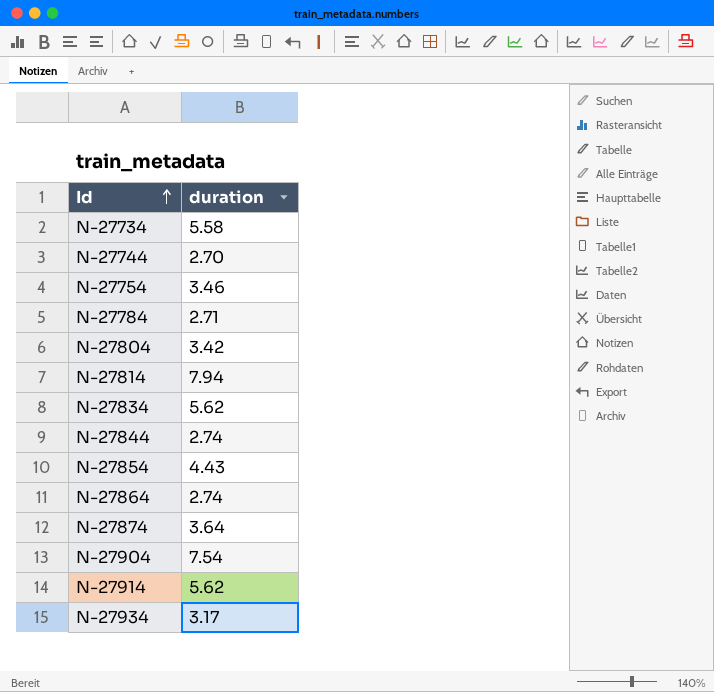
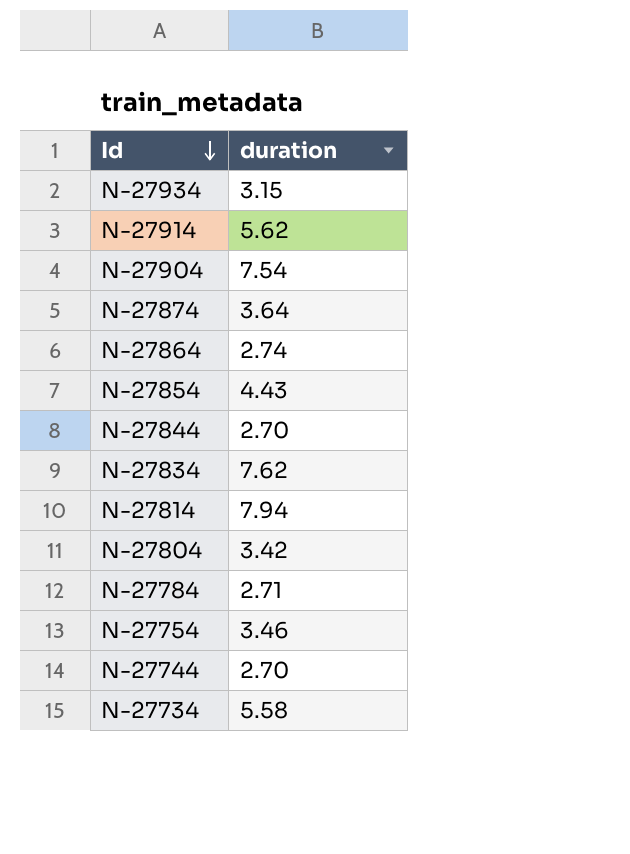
row order: Id ascending -> Id descending
N-27934 | duration: 3.17 -> 3.15
N-27844 | duration: 2.74 -> 2.70
N-27834 | duration: 5.62 -> 7.62

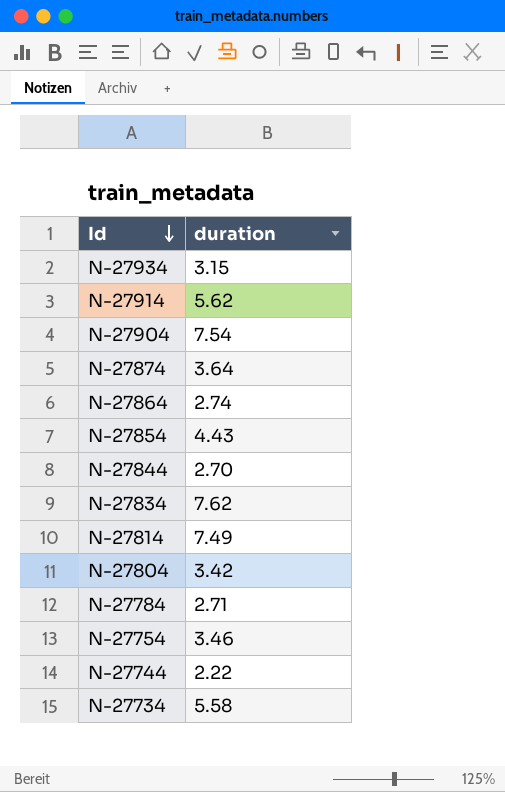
N-27814 | duration: 7.94 -> 7.49
N-27744 | duration: 2.70 -> 2.22

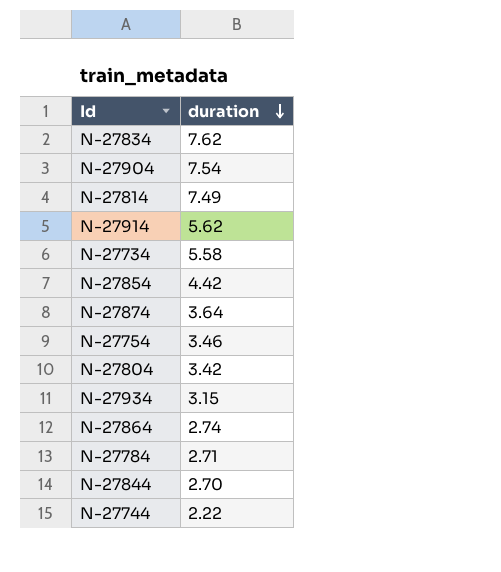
row order: Id descending -> duration descending
N-27854 | duration: 4.43 -> 4.42

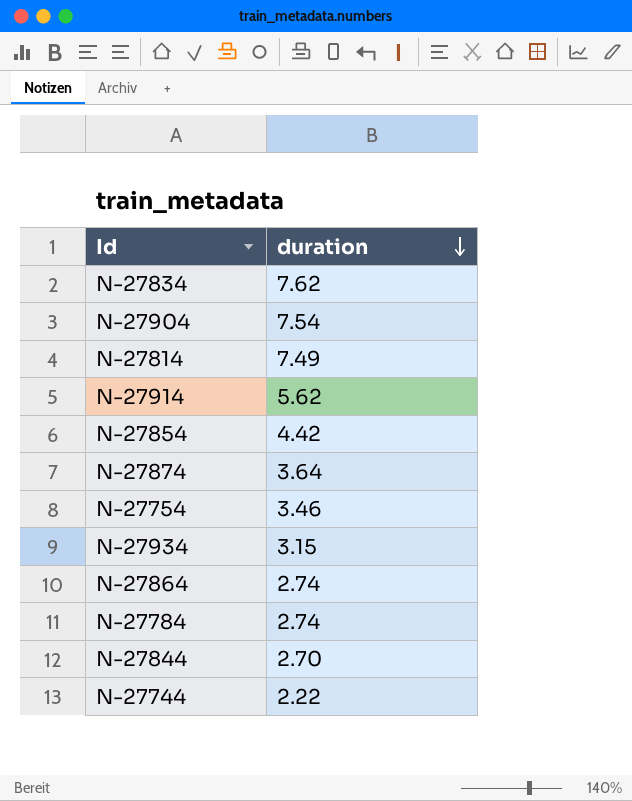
row N-27734: 5.58 -> none
row N-27804: 3.42 -> none
N-27784 | duration: 2.71 -> 2.74

